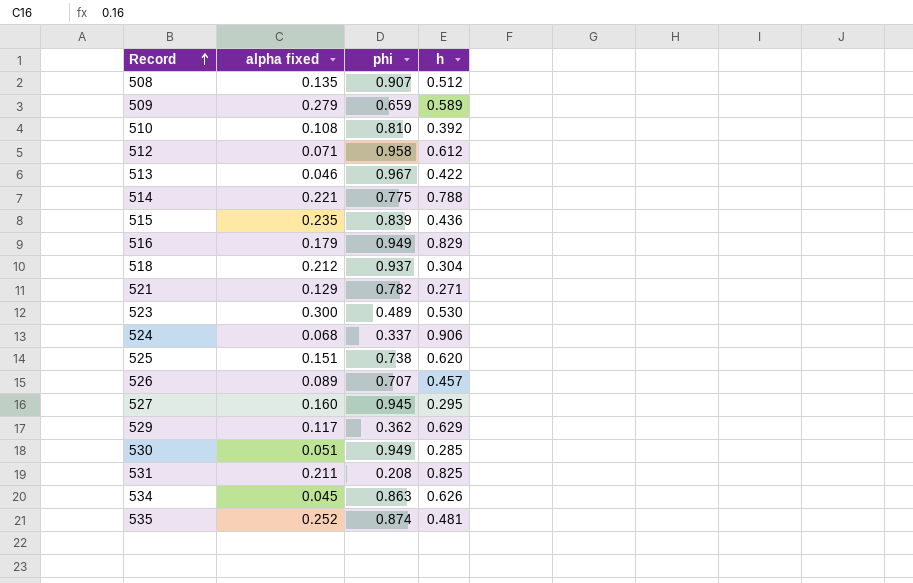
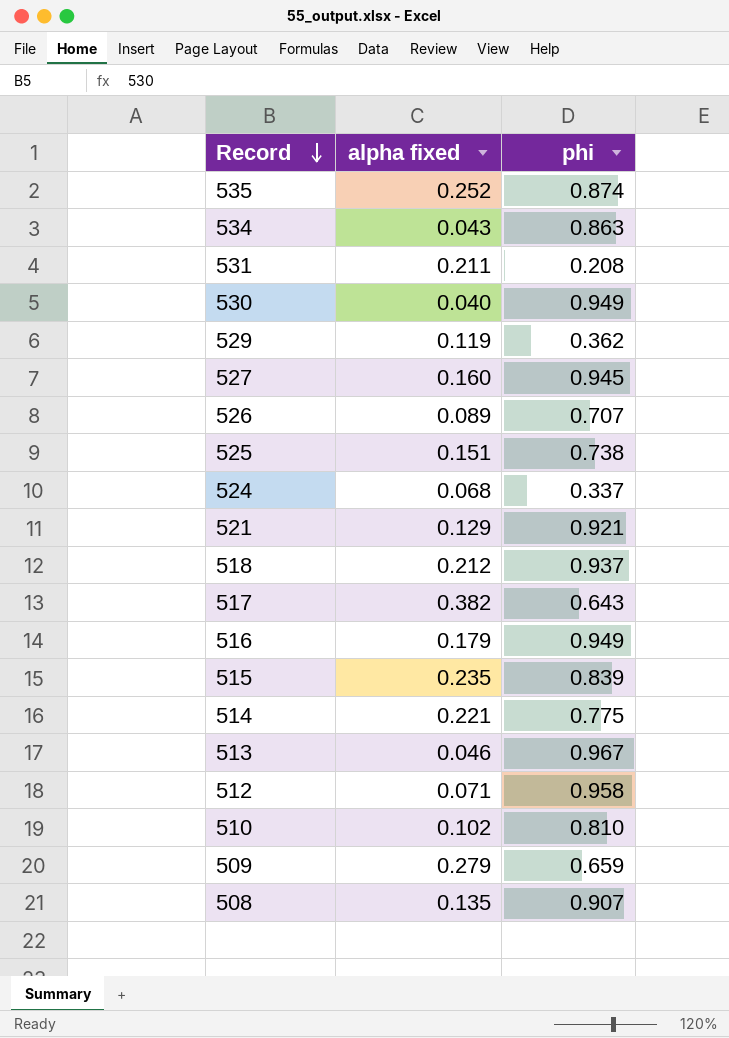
row order: Record ascending -> Record descending
column h | position: 4 -> none
row 523: 0.300 | 0.489 | 0.530 -> none
534 | alpha fixed: 0.045 -> 0.043
530 | alpha fixed: 0.051 -> 0.040
529 | alpha fixed: 0.117 -> 0.119
521 | phi: 0.782 -> 0.921
row 517: none -> 0.382 | 0.643
510 | alpha fixed: 0.108 -> 0.102

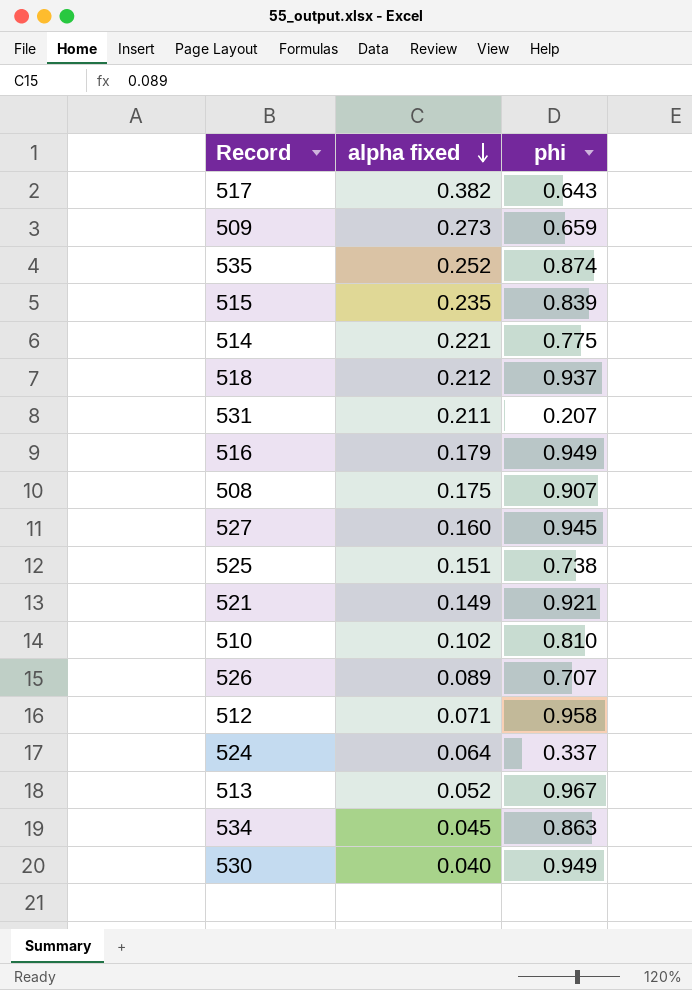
row order: Record descending -> alpha fixed descending
row 529: 0.119 | 0.362 -> none
509 | alpha fixed: 0.279 -> 0.273
531 | phi: 0.208 -> 0.207
508 | alpha fixed: 0.135 -> 0.175
521 | alpha fixed: 0.129 -> 0.149
524 | alpha fixed: 0.068 -> 0.064
513 | alpha fixed: 0.046 -> 0.052
534 | alpha fixed: 0.043 -> 0.045

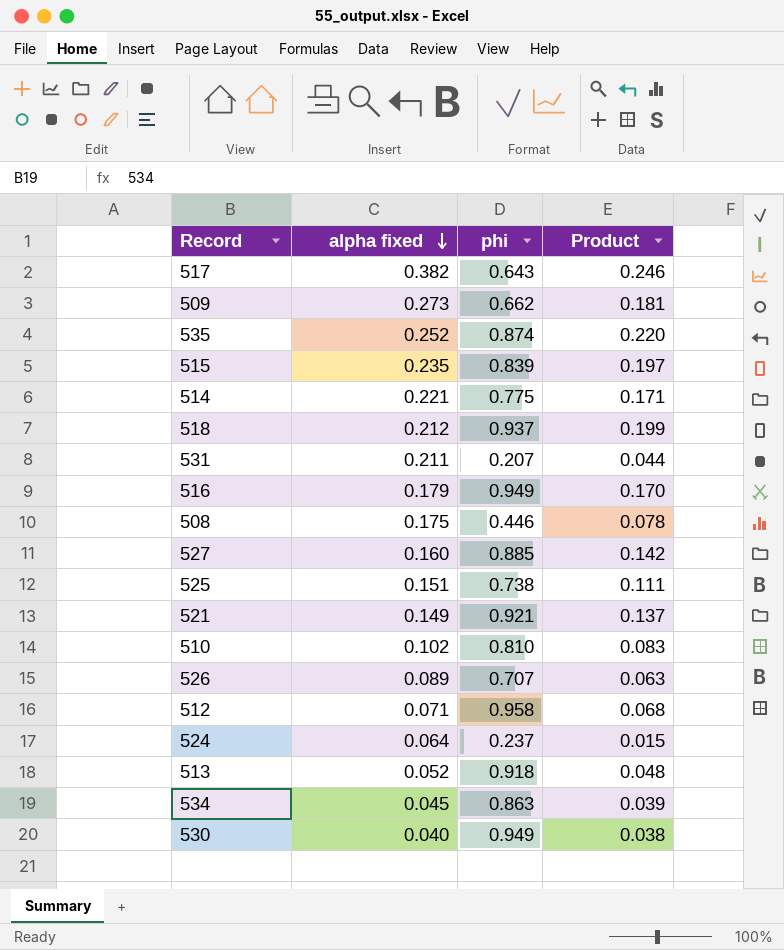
column Product | formula: none -> [alpha fixed] * [phi]
509 | phi: 0.659 -> 0.662
508 | phi: 0.907 -> 0.446
527 | phi: 0.945 -> 0.885
524 | phi: 0.337 -> 0.237
513 | phi: 0.967 -> 0.918

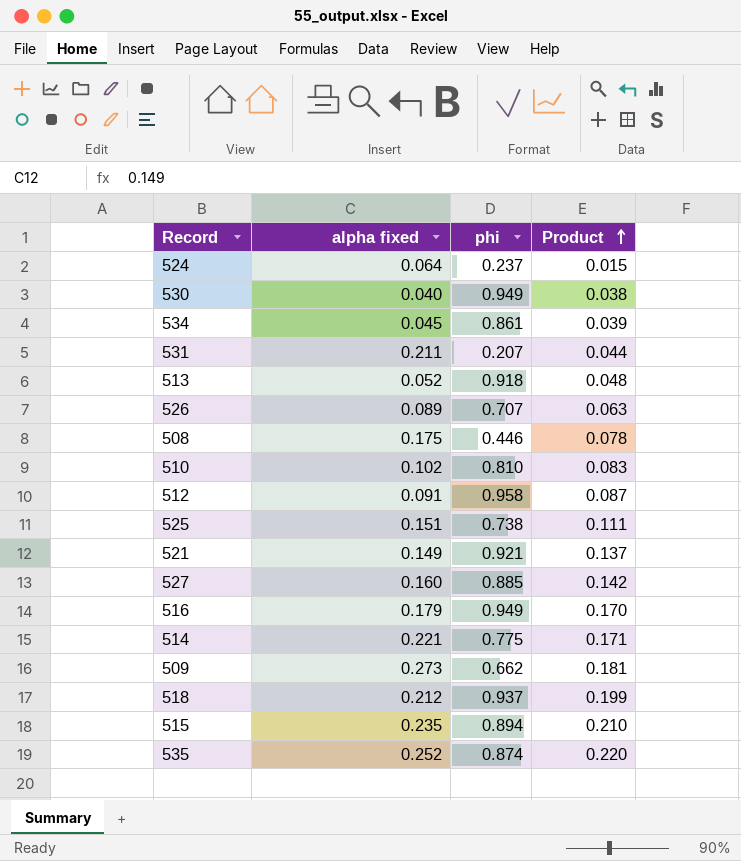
row order: alpha fixed descending -> Product ascending
row 517: 0.382 | 0.643 | 0.246 -> none
534 | phi: 0.863 -> 0.861
512 | alpha fixed: 0.071 -> 0.091
512 | Product: 0.068 -> 0.087
515 | phi: 0.839 -> 0.894
515 | Product: 0.197 -> 0.210

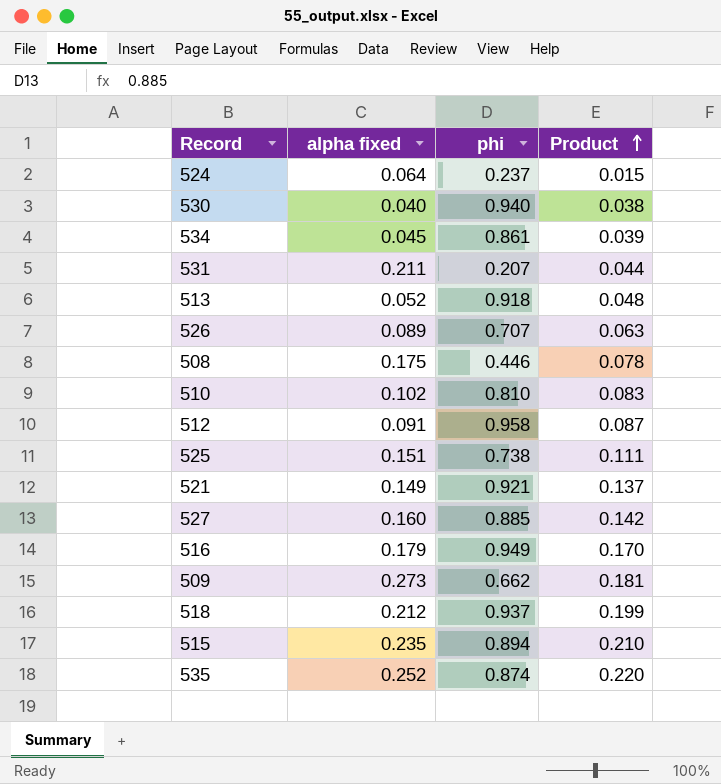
row 514: 0.221 | 0.775 | 0.171 -> none
530 | phi: 0.949 -> 0.940

